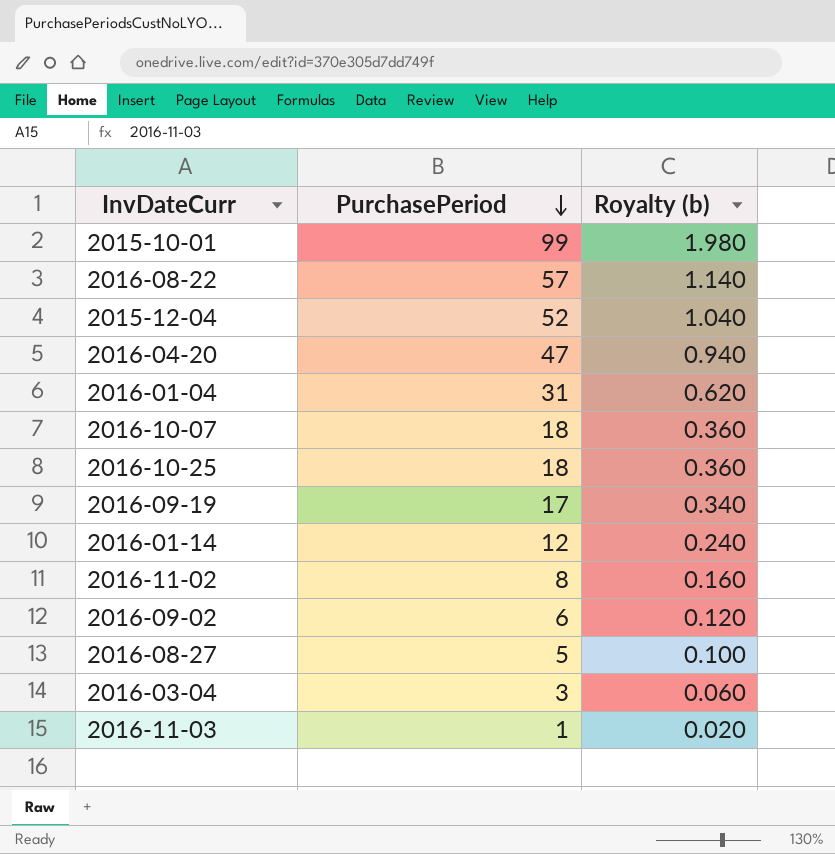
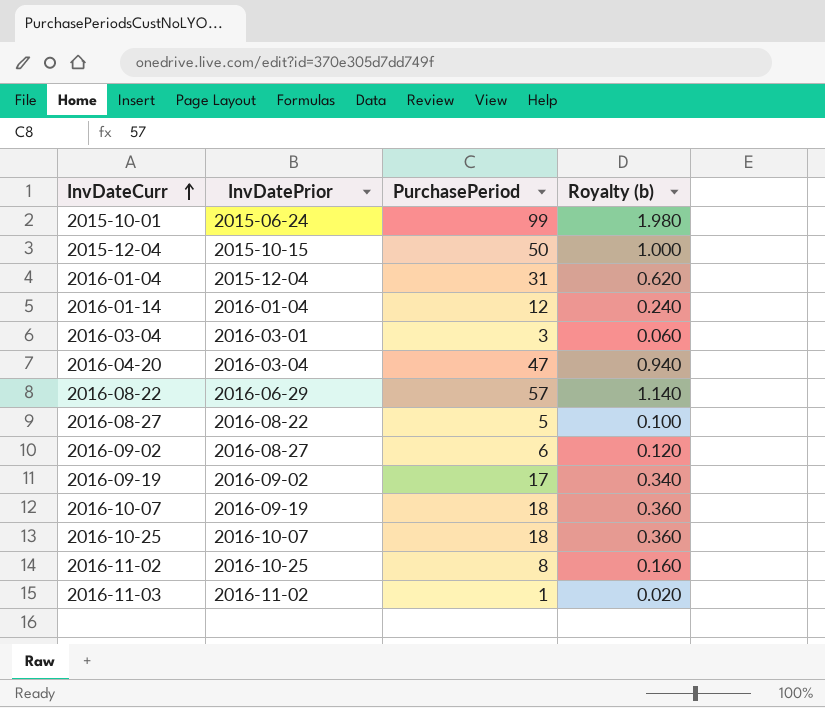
row order: PurchasePeriod descending -> InvDateCurr ascending
column InvDatePrior | position: none -> 2
2015-12-04 | PurchasePeriod: 52 -> 50
2015-12-04 | Royalty (b): 1.040 -> 1.000

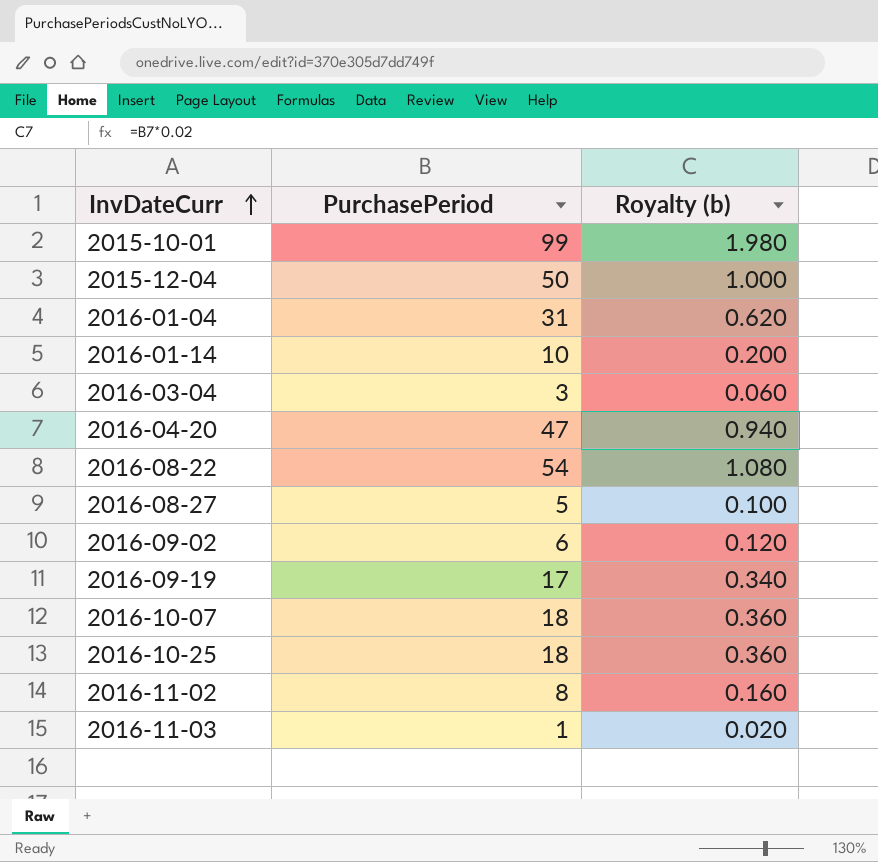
column InvDatePrior | position: 2 -> none
2016-01-14 | PurchasePeriod: 12 -> 10
2016-01-14 | Royalty (b): 0.240 -> 0.200
2016-08-22 | PurchasePeriod: 57 -> 54
2016-08-22 | Royalty (b): 1.140 -> 1.080

